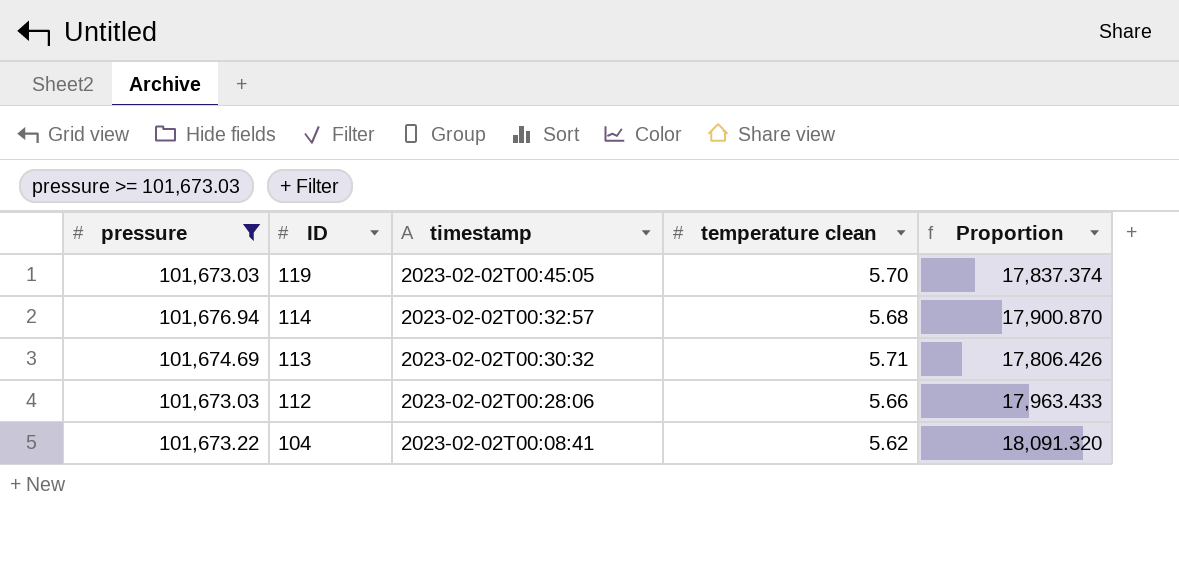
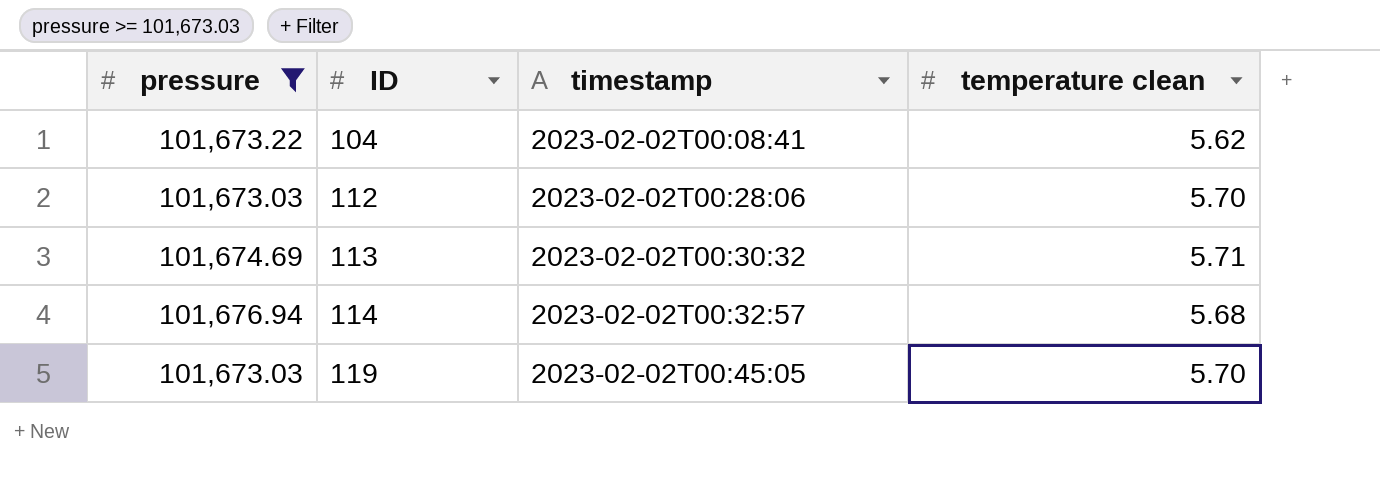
row order: ID descending -> ID ascending
column Proportion | formula: [pressure] / [temperature clean] -> none
112 | temperature clean: 5.66 -> 5.70

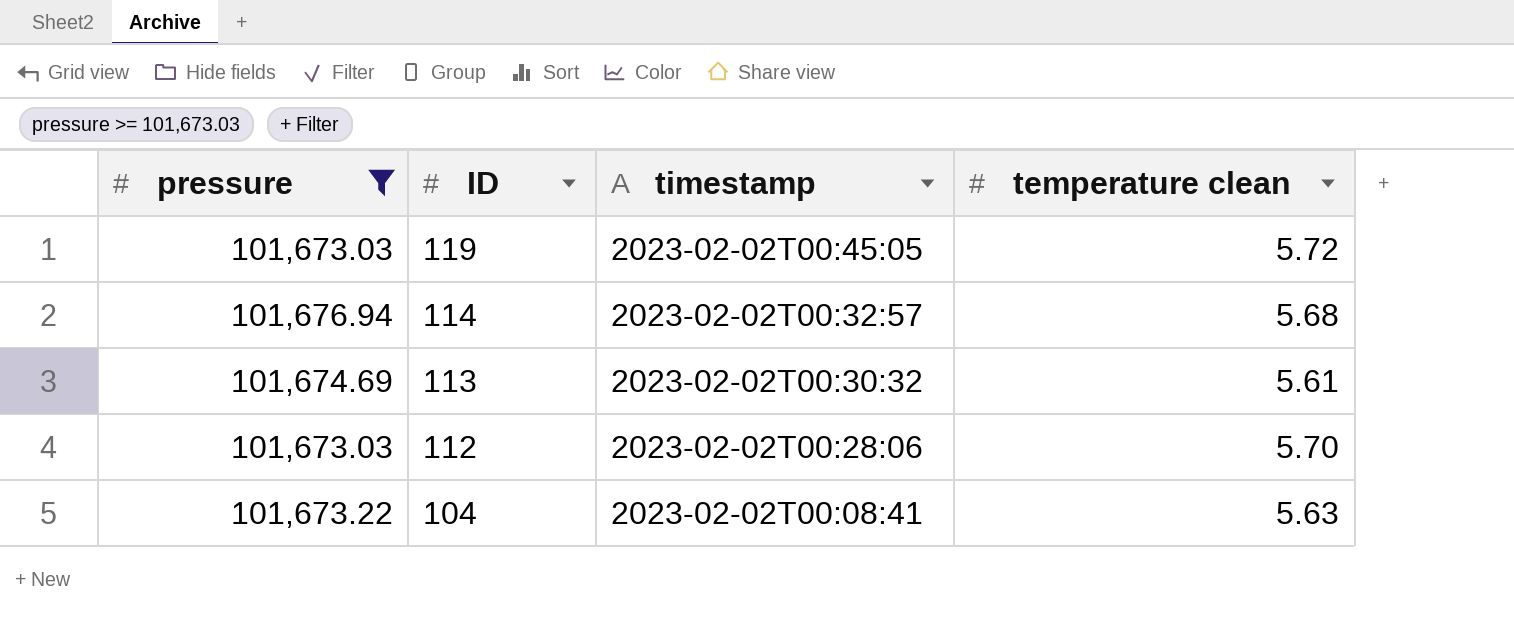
row order: ID ascending -> ID descending
119 | temperature clean: 5.70 -> 5.72
113 | temperature clean: 5.71 -> 5.61
104 | temperature clean: 5.62 -> 5.63

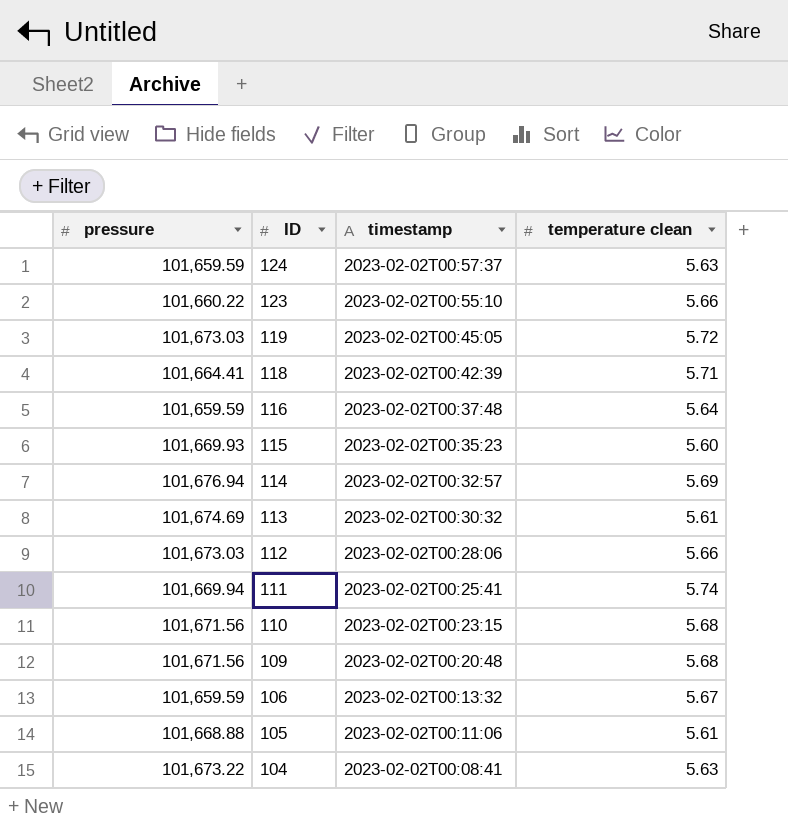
filter: pressure >= 101,673.03 -> none
114 | temperature clean: 5.68 -> 5.69
112 | temperature clean: 5.70 -> 5.66

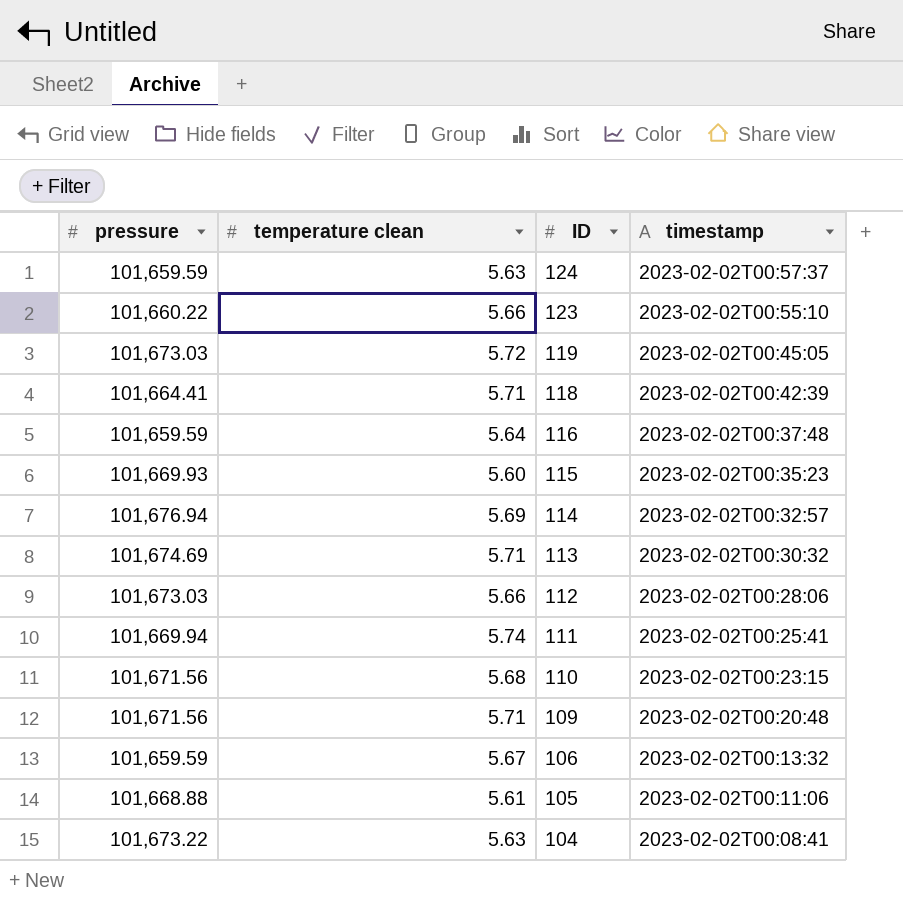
column temperature clean | position: 4 -> 2
113 | temperature clean: 5.61 -> 5.71
109 | temperature clean: 5.68 -> 5.71

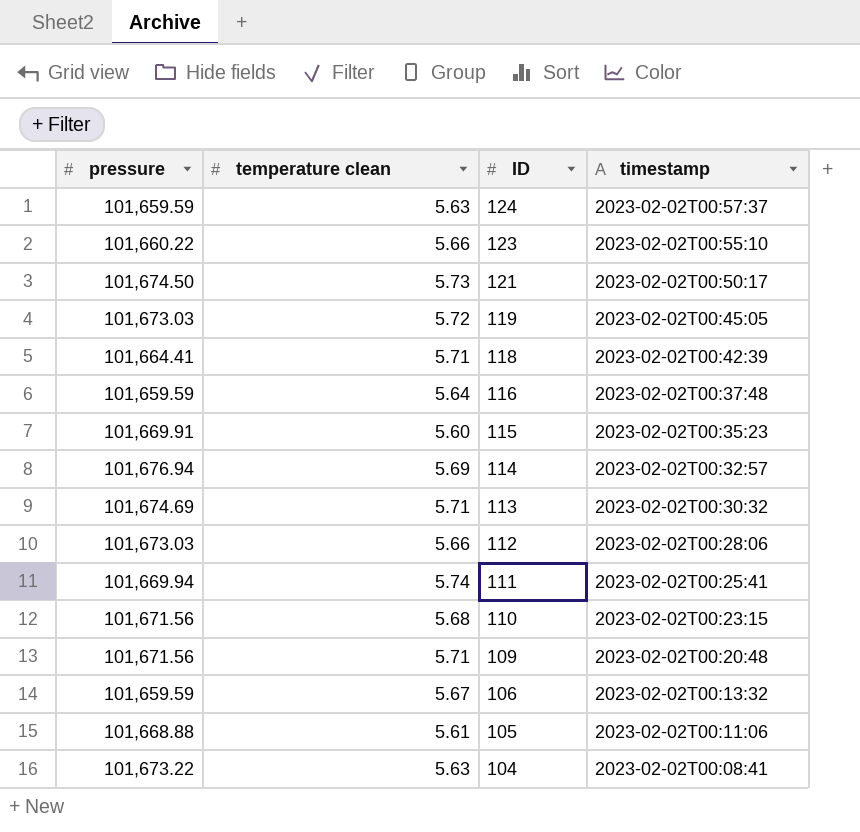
row 121: none -> 101,674.50 | 5.73 | 2023-02-02T00:50:17
115 | pressure: 101,669.93 -> 101,669.91

